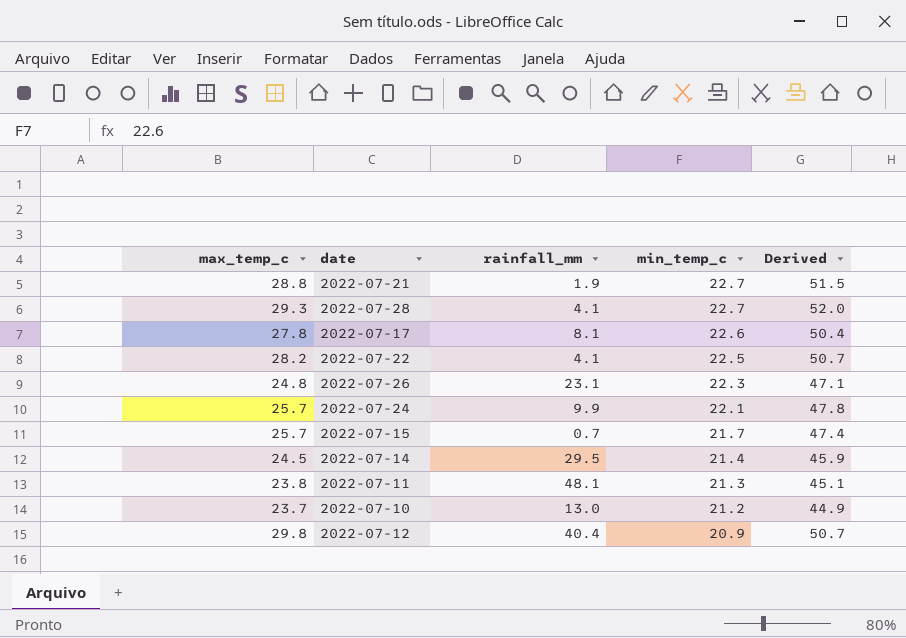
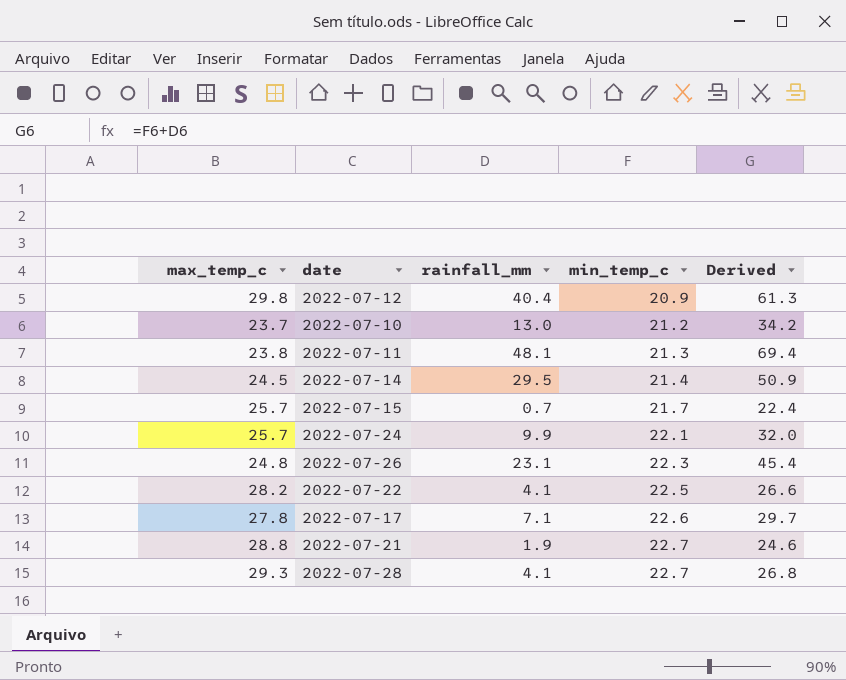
row order: min_temp_c descending -> min_temp_c ascending
column Derived | formula: [max_temp_c] + [min_temp_c] -> [rainfall_mm] + [min_temp_c]
2022-07-17 | rainfall_mm: 8.1 -> 7.1

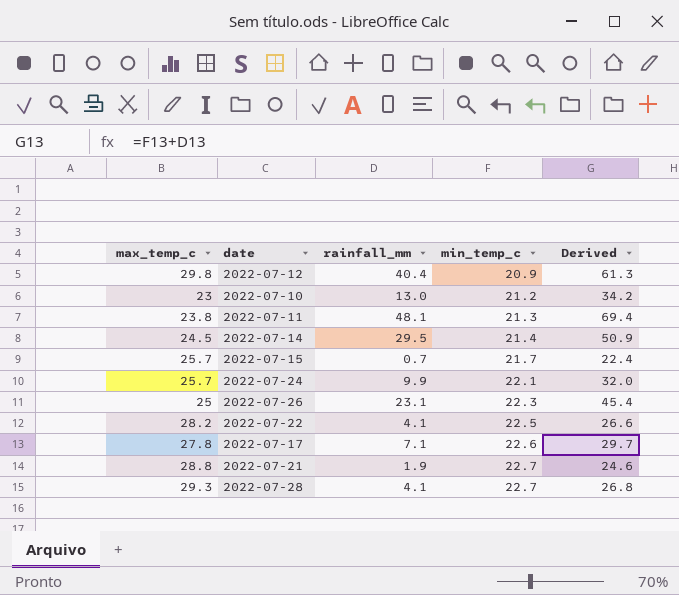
2022-07-10 | max_temp_c: 23.7 -> 23
2022-07-26 | max_temp_c: 24.8 -> 25

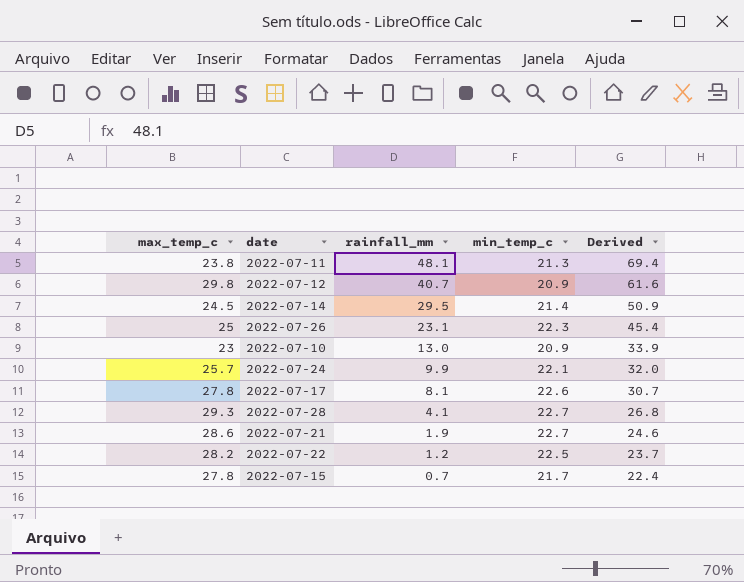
row order: min_temp_c ascending -> rainfall_mm descending
2022-07-12 | rainfall_mm: 40.4 -> 40.7
2022-07-12 | Derived: 61.3 -> 61.6
2022-07-10 | min_temp_c: 21.2 -> 20.9
2022-07-10 | Derived: 34.2 -> 33.9
2022-07-17 | rainfall_mm: 7.1 -> 8.1
2022-07-17 | Derived: 29.7 -> 30.7
2022-07-21 | max_temp_c: 28.8 -> 28.6
2022-07-22 | rainfall_mm: 4.1 -> 1.2
2022-07-22 | Derived: 26.6 -> 23.7
2022-07-15 | max_temp_c: 25.7 -> 27.8

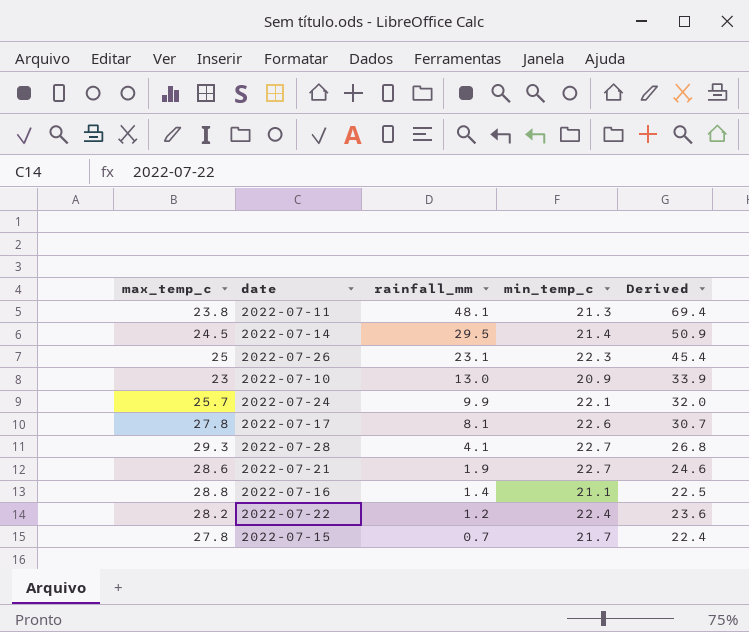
row 2022-07-12: 29.8 | 40.7 | 20.9 | 61.6 -> none
row 2022-07-16: none -> 28.8 | 1.4 | 21.1 | 22.5
2022-07-22 | min_temp_c: 22.5 -> 22.4
2022-07-22 | Derived: 23.7 -> 23.6

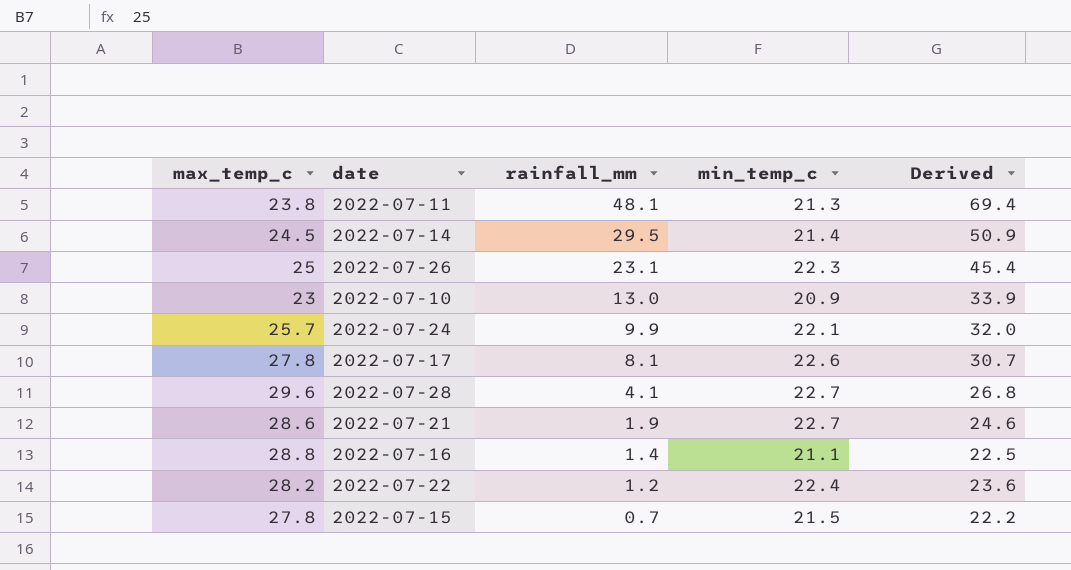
2022-07-28 | max_temp_c: 29.3 -> 29.6
2022-07-15 | min_temp_c: 21.7 -> 21.5
2022-07-15 | Derived: 22.4 -> 22.2

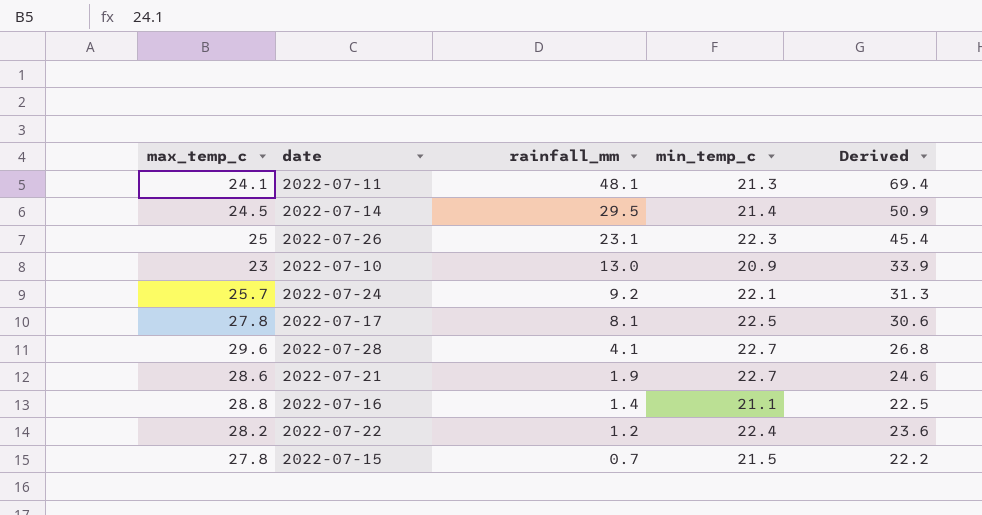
2022-07-11 | max_temp_c: 23.8 -> 24.1
2022-07-24 | rainfall_mm: 9.9 -> 9.2
2022-07-24 | Derived: 32.0 -> 31.3
2022-07-17 | min_temp_c: 22.6 -> 22.5
2022-07-17 | Derived: 30.7 -> 30.6

